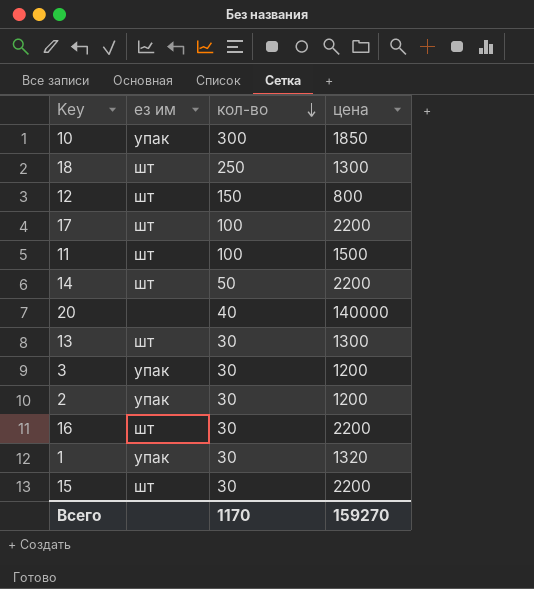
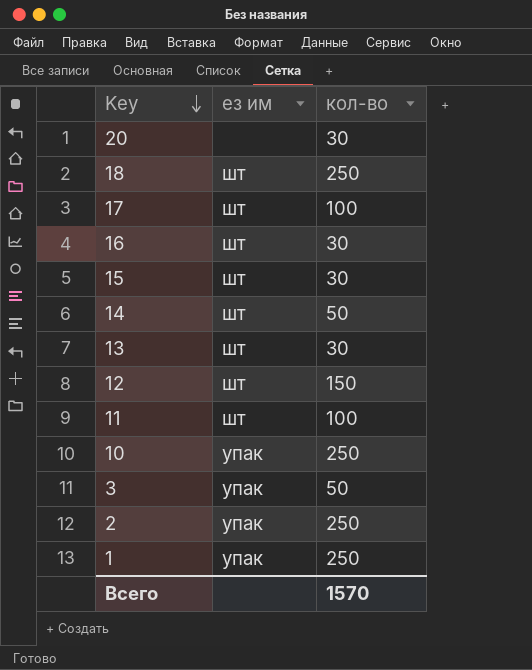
row order: кол-во descending -> Key descending
column цена | position: 4 -> none
20 | кол-во: 40 -> 30
10 | кол-во: 300 -> 250
3 | кол-во: 30 -> 50
2 | кол-во: 30 -> 250
1 | кол-во: 30 -> 250
Всего | кол-во: 1170 -> 1570

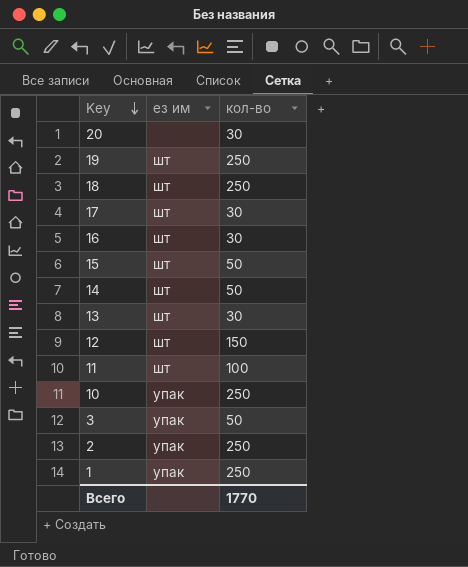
row 19: none -> шт | 250
17 | кол-во: 100 -> 30
15 | кол-во: 30 -> 50
Всего | кол-во: 1570 -> 1770

